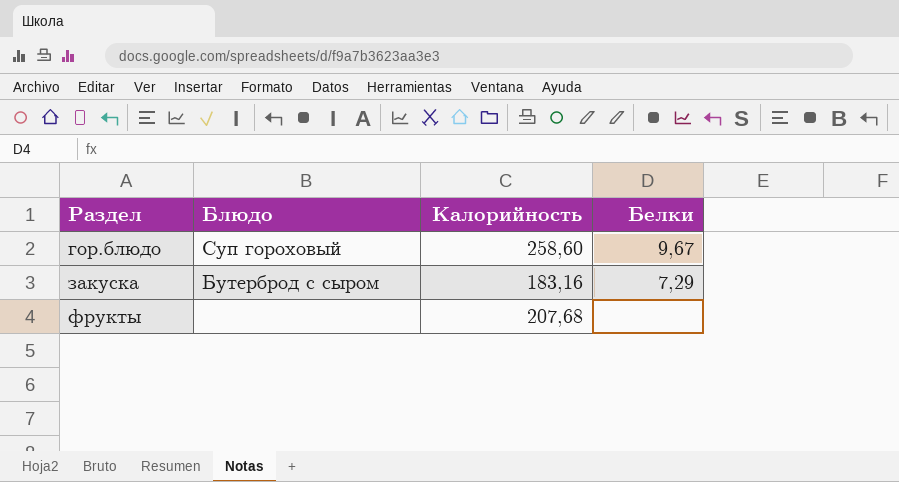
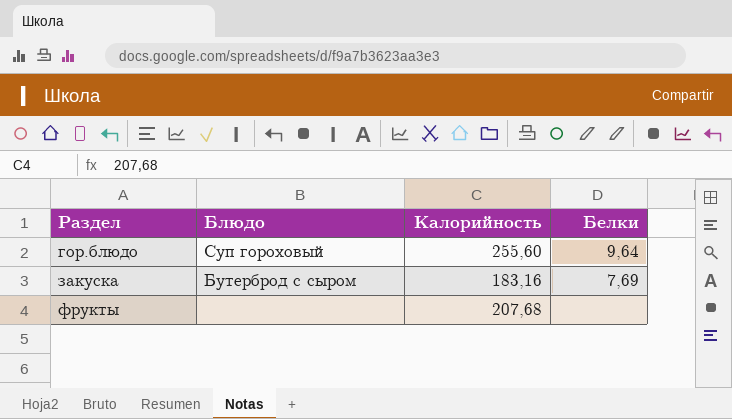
гор.блюдо | Калорийность: 258,60 -> 255,60
гор.блюдо | Белки: 9,67 -> 9,64
закуска | Белки: 7,29 -> 7,69

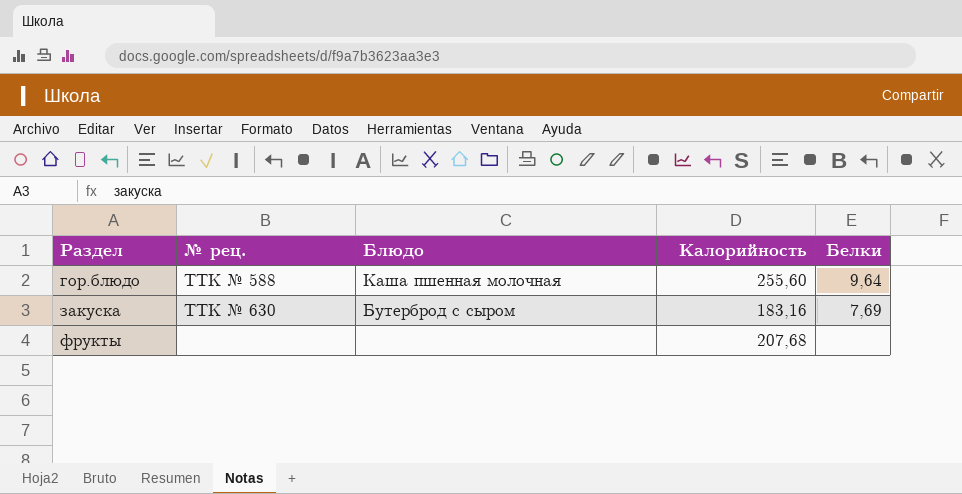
column № рец. | position: none -> 2
гор.блюдо | Блюдо: Суп гороховый -> Каша пшенная молочная

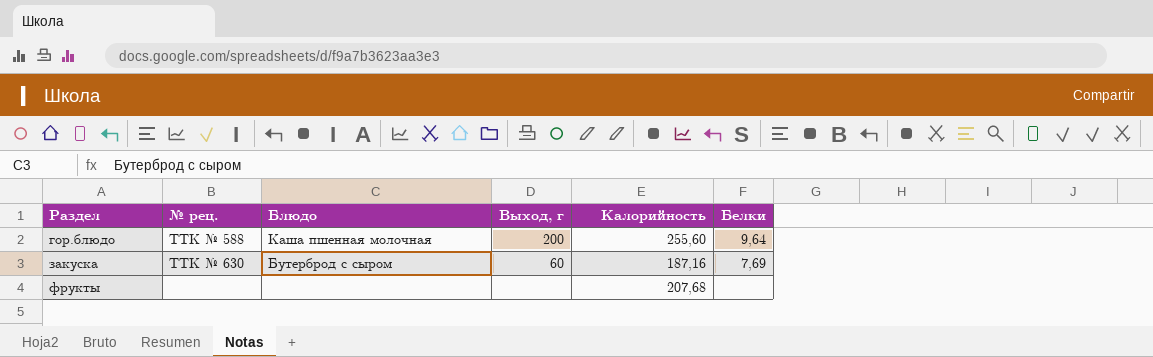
column Выход, г | position: none -> 4
закуска | Калорийность: 183,16 -> 187,16

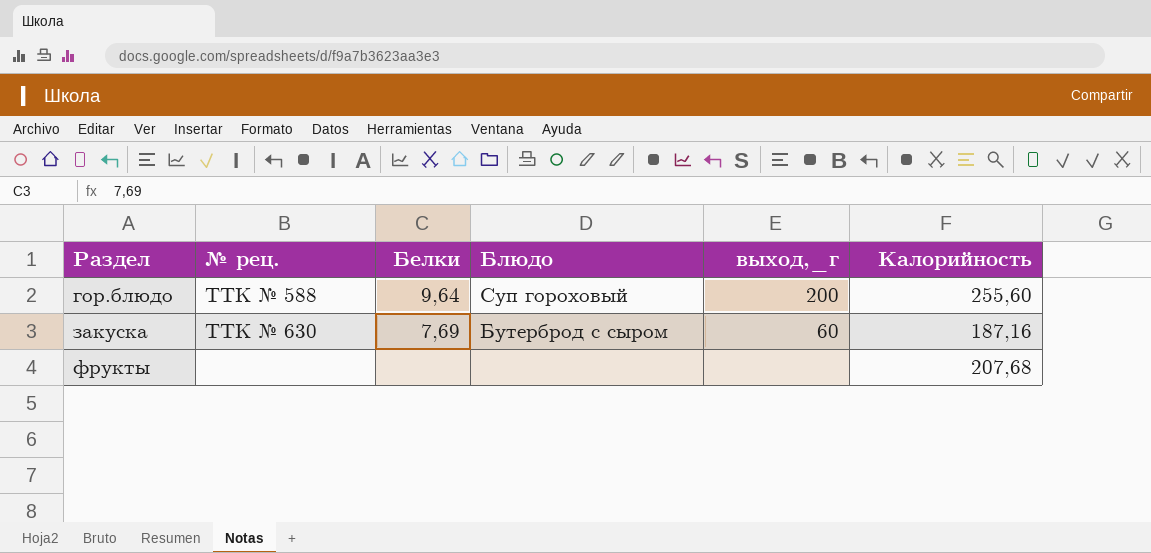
column Белки | position: 6 -> 3
column name: Выход, г -> выход,_г
гор.блюдо | Блюдо: Каша пшенная молочная -> Суп гороховый

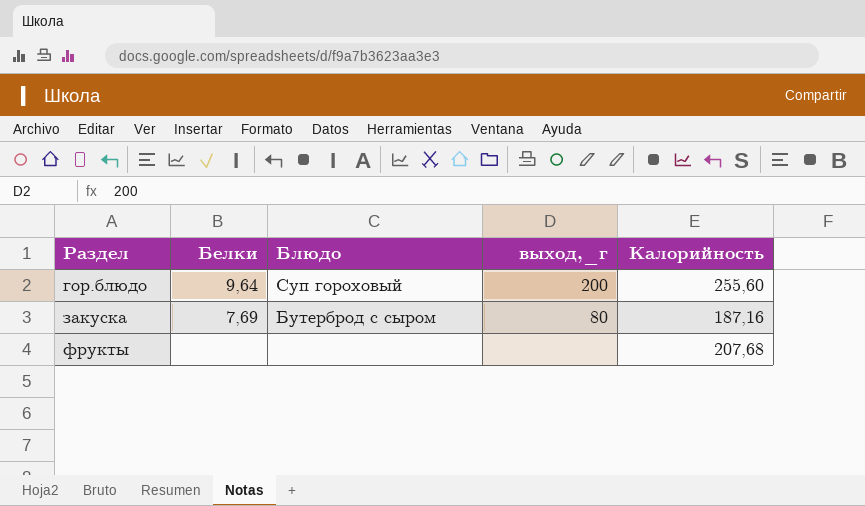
column № рец. | position: 2 -> none
закуска | выход,_г: 60 -> 80

